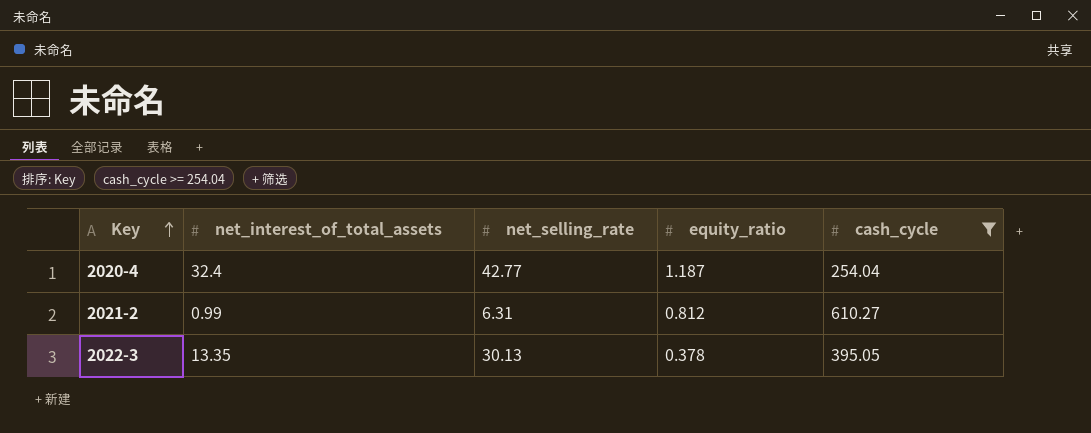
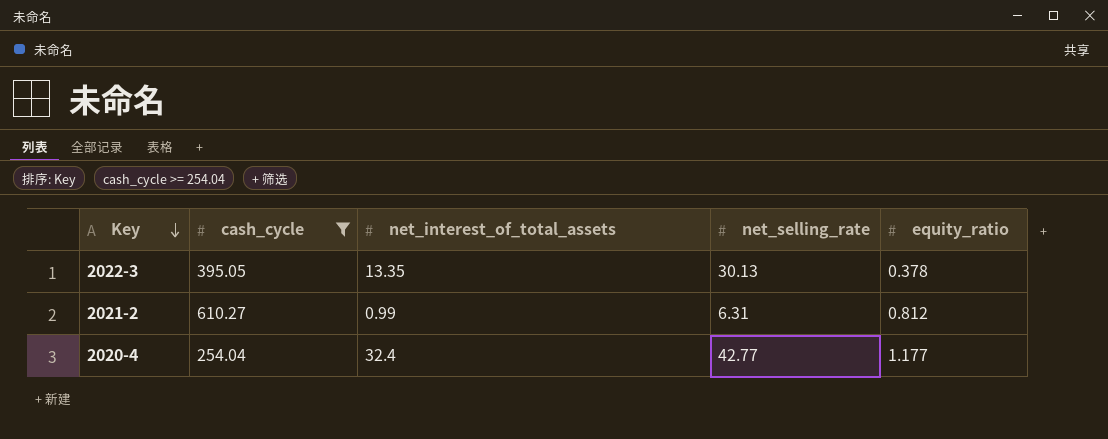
row order: Key ascending -> Key descending
column cash_cycle | position: 5 -> 2
2020-4 | equity_ratio: 1.187 -> 1.177

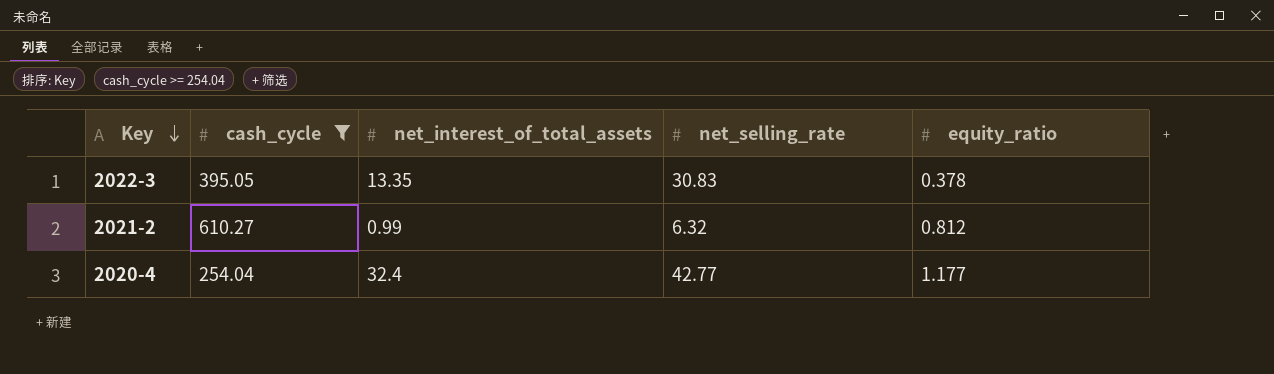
2022-3 | net_selling_rate: 30.13 -> 30.83
2021-2 | net_selling_rate: 6.31 -> 6.32

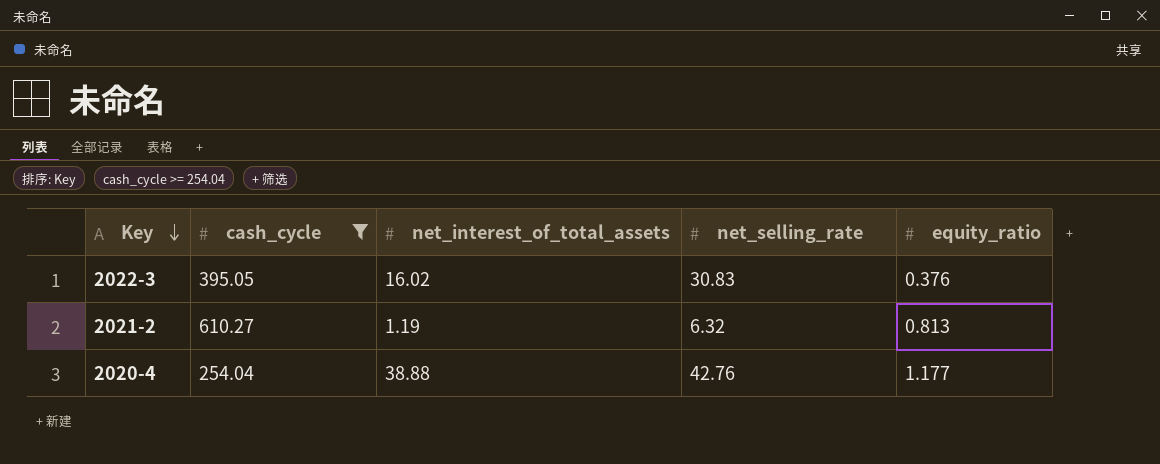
2022-3 | net_interest_of_total_assets: 13.35 -> 16.02
2022-3 | equity_ratio: 0.378 -> 0.376
2021-2 | net_interest_of_total_assets: 0.99 -> 1.19
2021-2 | equity_ratio: 0.812 -> 0.813
2020-4 | net_interest_of_total_assets: 32.4 -> 38.88
2020-4 | net_selling_rate: 42.77 -> 42.76

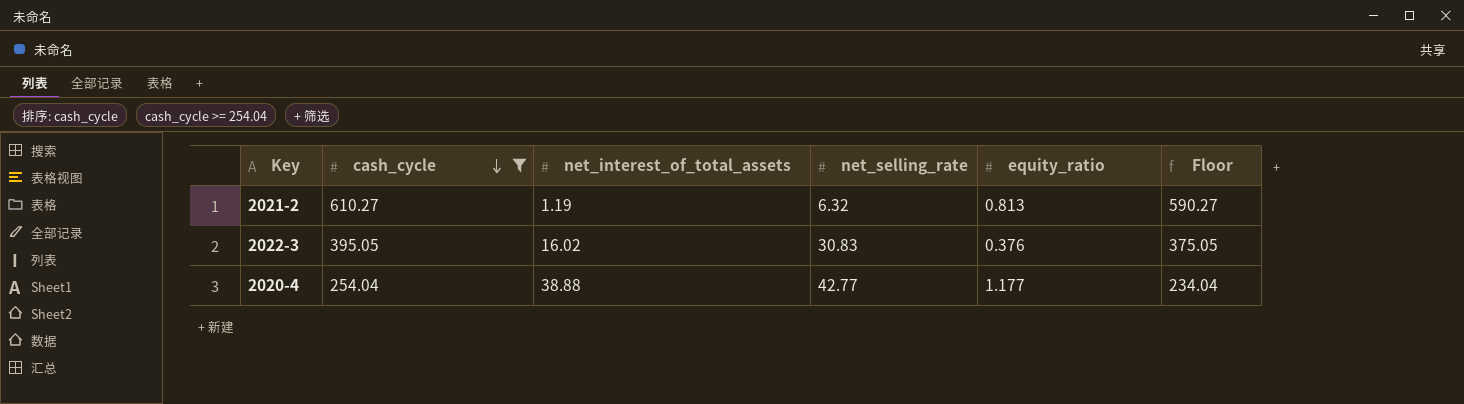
row order: Key descending -> cash_cycle descending
column Floor | formula: none -> [cash_cycle] - 20
2020-4 | net_selling_rate: 42.76 -> 42.77

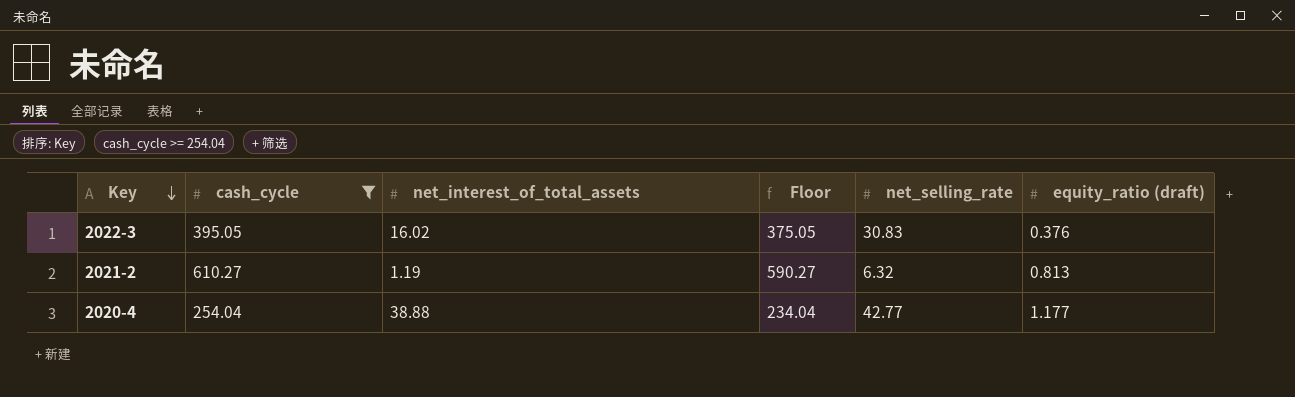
row order: cash_cycle descending -> Key descending
column Floor | position: 6 -> 4
column name: equity_ratio -> equity_ratio (draft)

